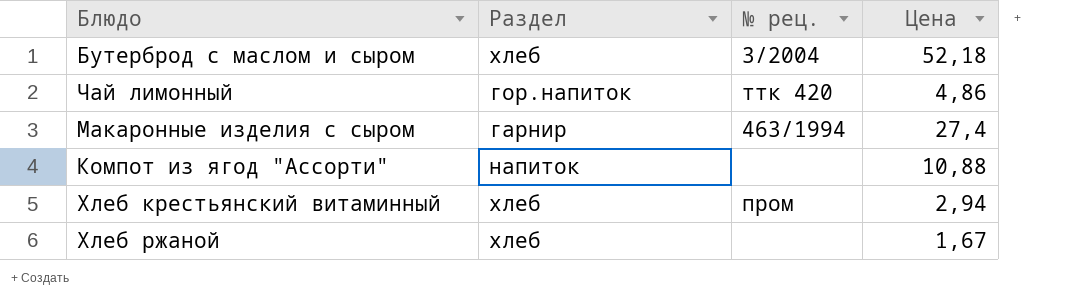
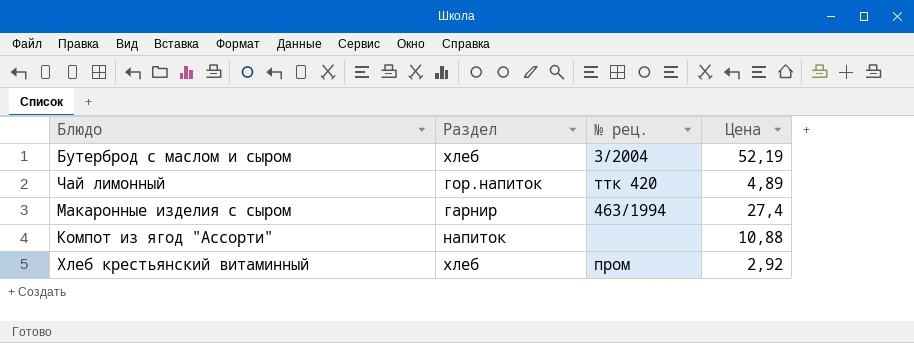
row Хлеб ржаной: хлеб | none | 1,67 -> none
Бутерброд с маслом и сыром | Цена: 52,18 -> 52,19
Чай лимонный | Цена: 4,86 -> 4,89
Хлеб крестьянский витаминный | Цена: 2,94 -> 2,92

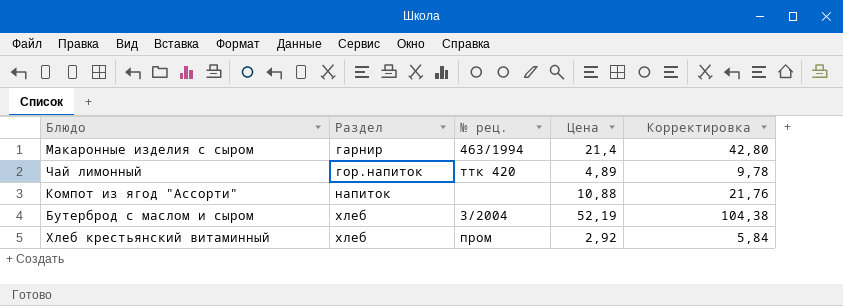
row order: none -> Раздел ascending
column Корректировка | formula: none -> [Цена] * 2
Макаронные изделия с сыром | Цена: 27,4 -> 21,4

